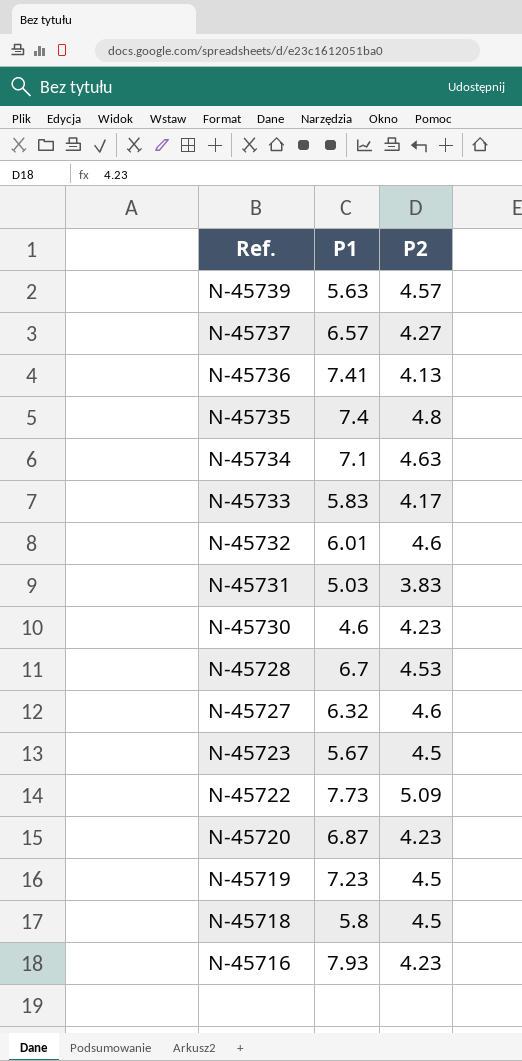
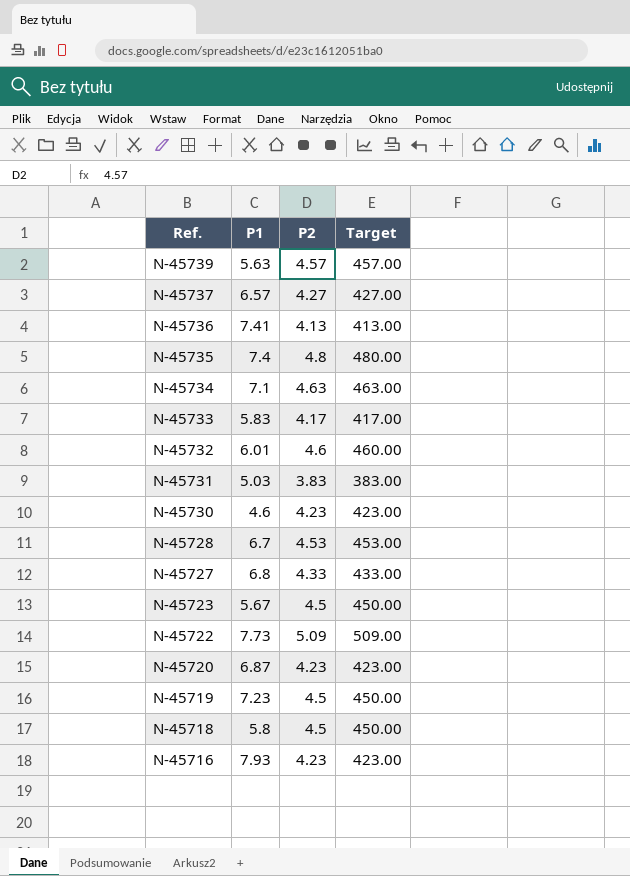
column Target | formula: none -> [P2] * 100
N-45727 | P1: 6.32 -> 6.8
N-45727 | P2: 4.6 -> 4.33

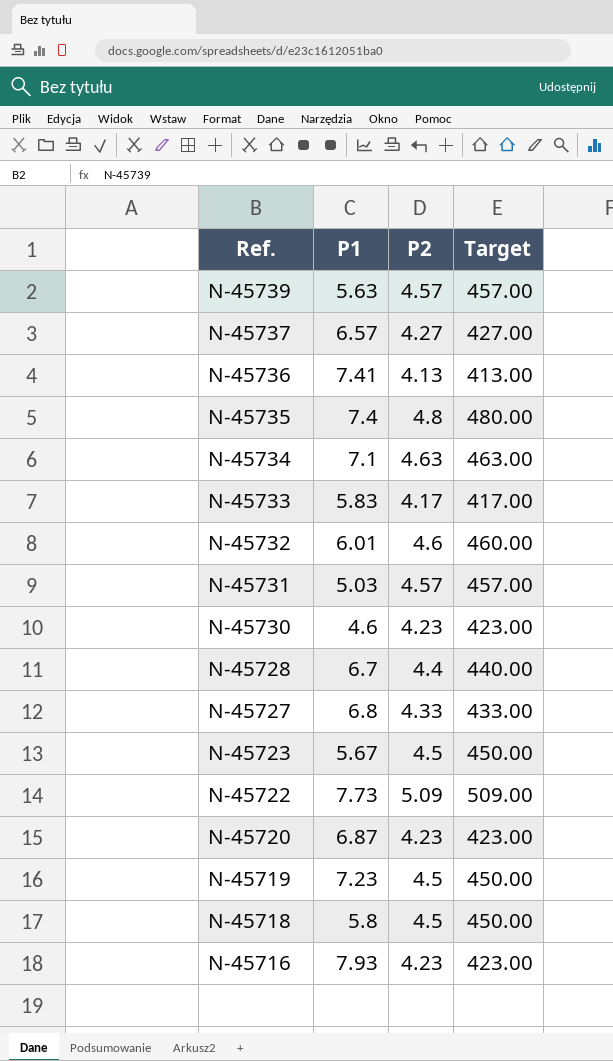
N-45731 | P2: 3.83 -> 4.57
N-45731 | Target: 383.00 -> 457.00
N-45728 | P2: 4.53 -> 4.4
N-45728 | Target: 453.00 -> 440.00

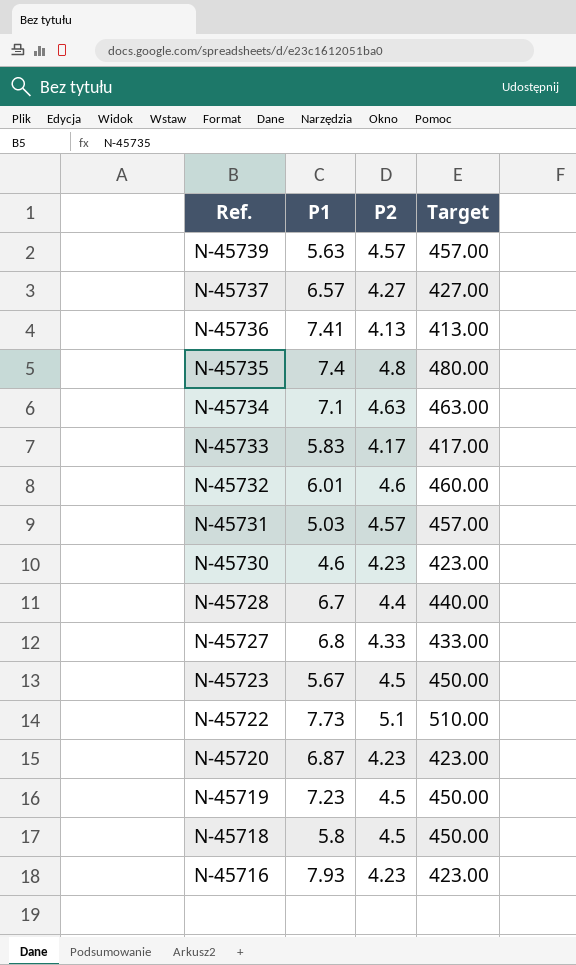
N-45722 | P2: 5.09 -> 5.1
N-45722 | Target: 509.00 -> 510.00

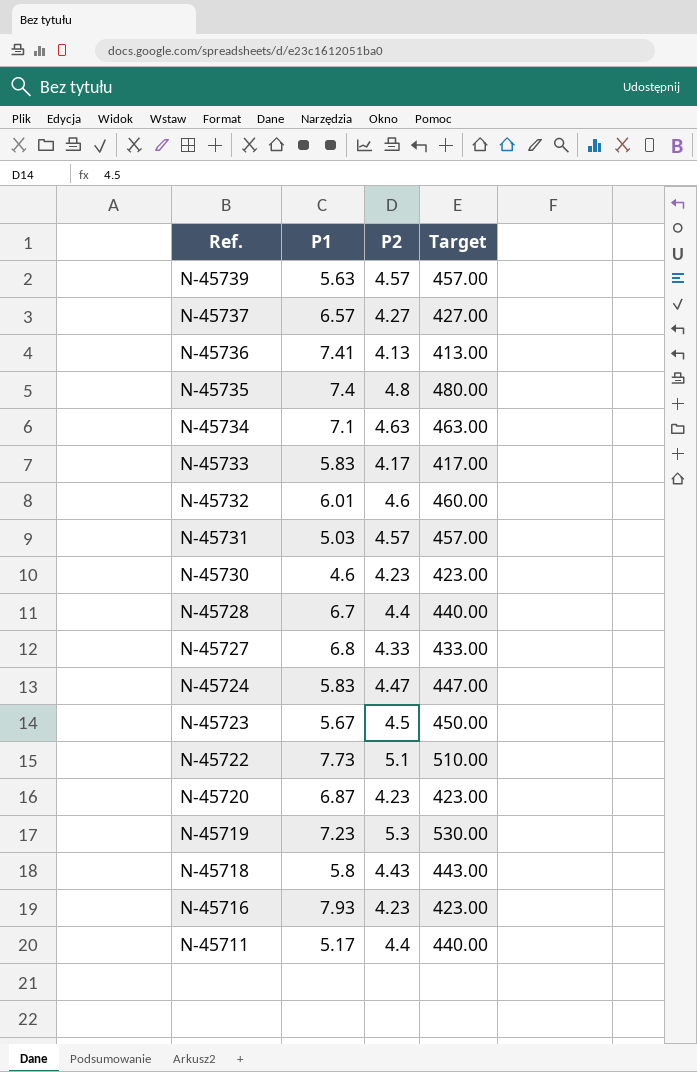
row N-45724: none -> 5.83 | 4.47 | 447.00
N-45719 | P2: 4.5 -> 5.3
N-45719 | Target: 450.00 -> 530.00
N-45718 | P2: 4.5 -> 4.43
N-45718 | Target: 450.00 -> 443.00
row N-45711: none -> 5.17 | 4.4 | 440.00

